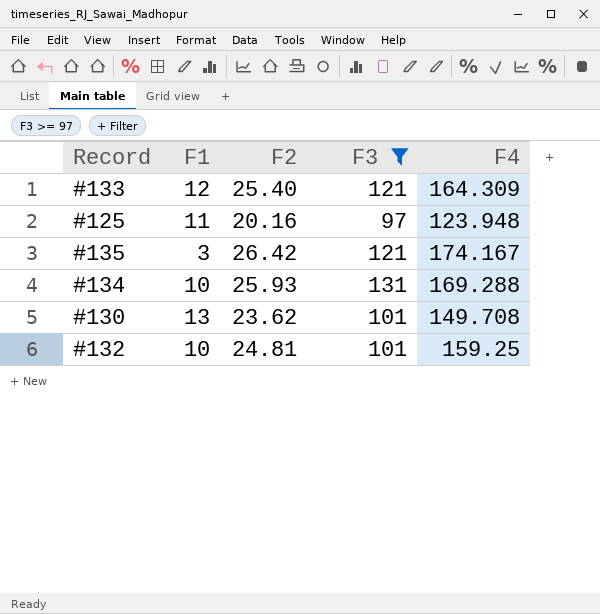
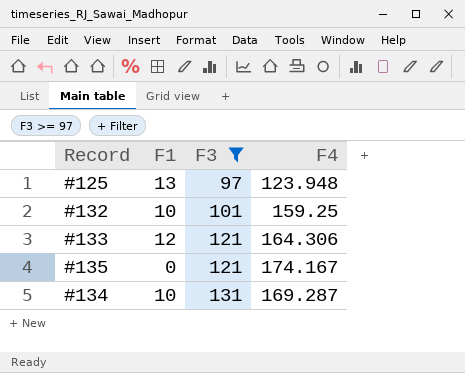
row order: none -> F3 ascending
column F2 | position: 3 -> none
row #130: 13 | 23.62 | 101 | 149.708 -> none
#125 | F1: 11 -> 13
#133 | F4: 164.309 -> 164.306
#135 | F1: 3 -> 0
#134 | F4: 169.288 -> 169.287

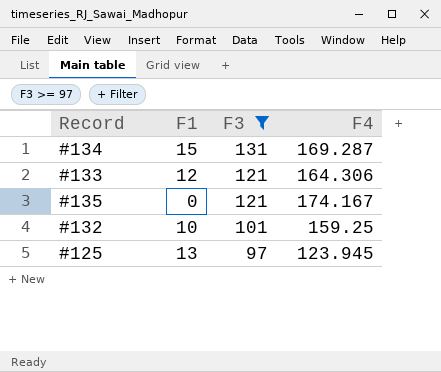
row order: F3 ascending -> F3 descending
#134 | F1: 10 -> 15
#125 | F4: 123.948 -> 123.945

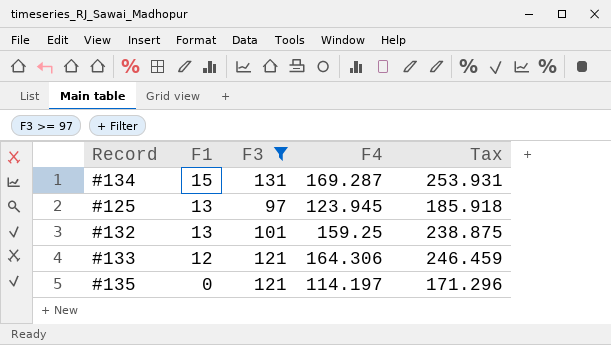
row order: F3 descending -> F1 descending
column Tax | formula: none -> [F4] * 1.5
#132 | F1: 10 -> 13
#135 | F4: 174.167 -> 114.197

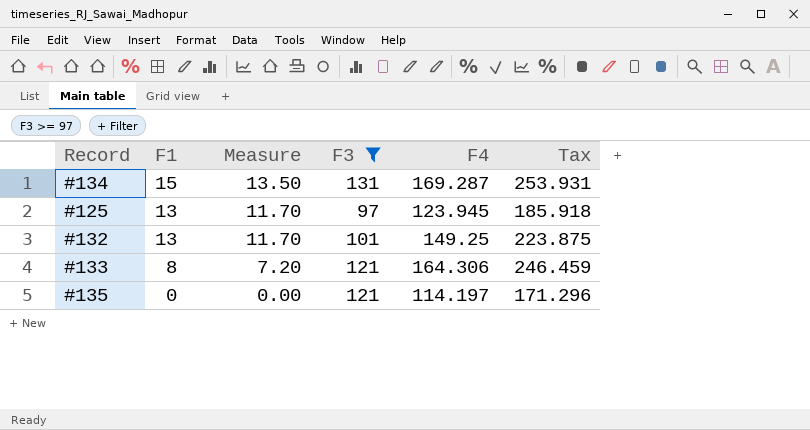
column Measure | formula: none -> [F1] * 0.9
#132 | F4: 159.25 -> 149.25
#132 | Tax: 238.875 -> 223.875
#133 | F1: 12 -> 8

